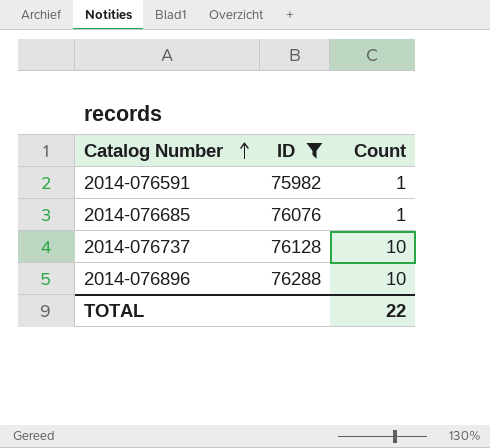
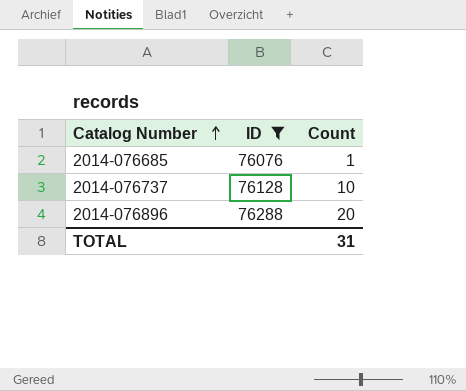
row 2014-076591: 75982 | 1 -> none
2014-076896 | Count: 10 -> 20
TOTAL | Count: 22 -> 31

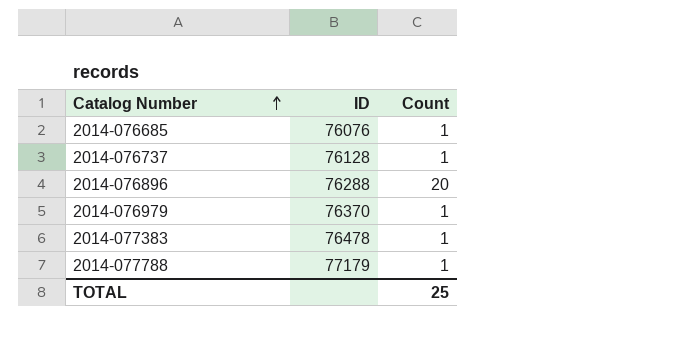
filter: ID <= 76288 -> none
2014-076737 | Count: 10 -> 1
TOTAL | Count: 31 -> 25

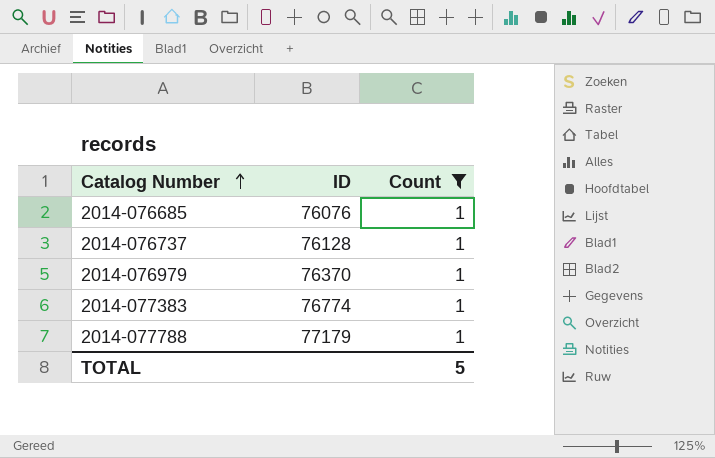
filter: none -> Count = 1
2014-077383 | ID: 76478 -> 76774
TOTAL | Count: 25 -> 5

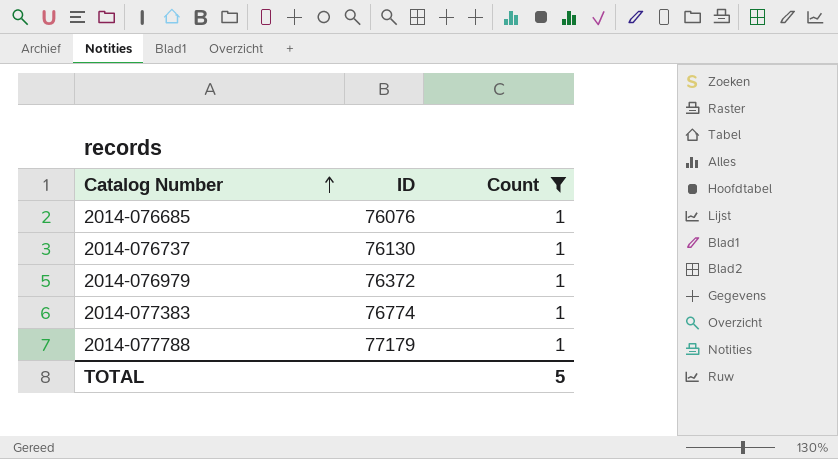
2014-076737 | ID: 76128 -> 76130
2014-076979 | ID: 76370 -> 76372

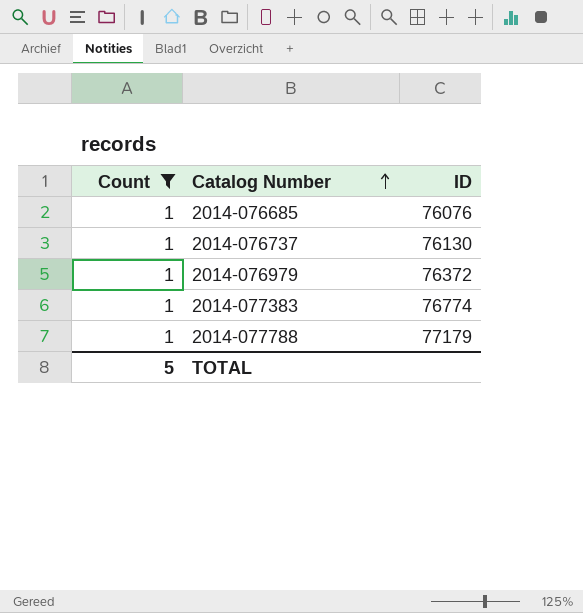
column Count | position: 3 -> 1

